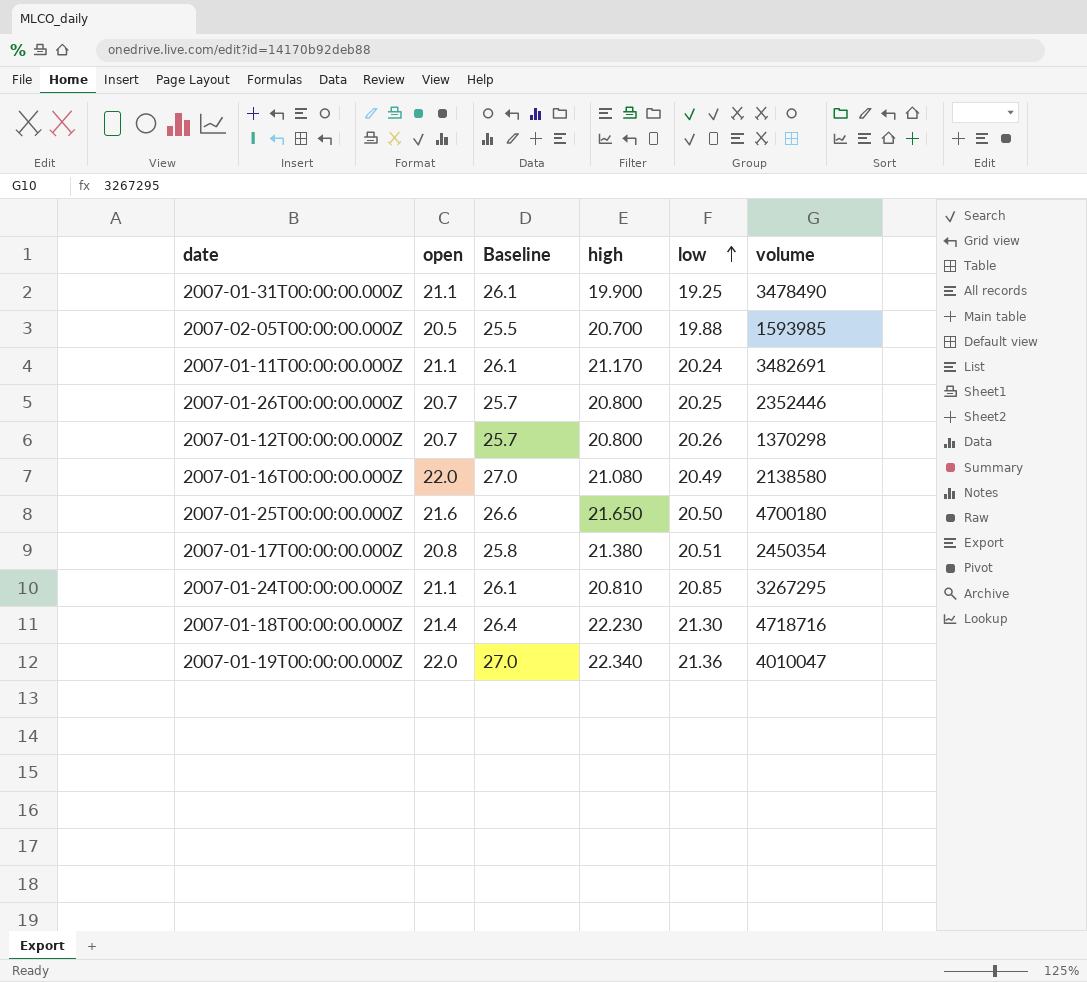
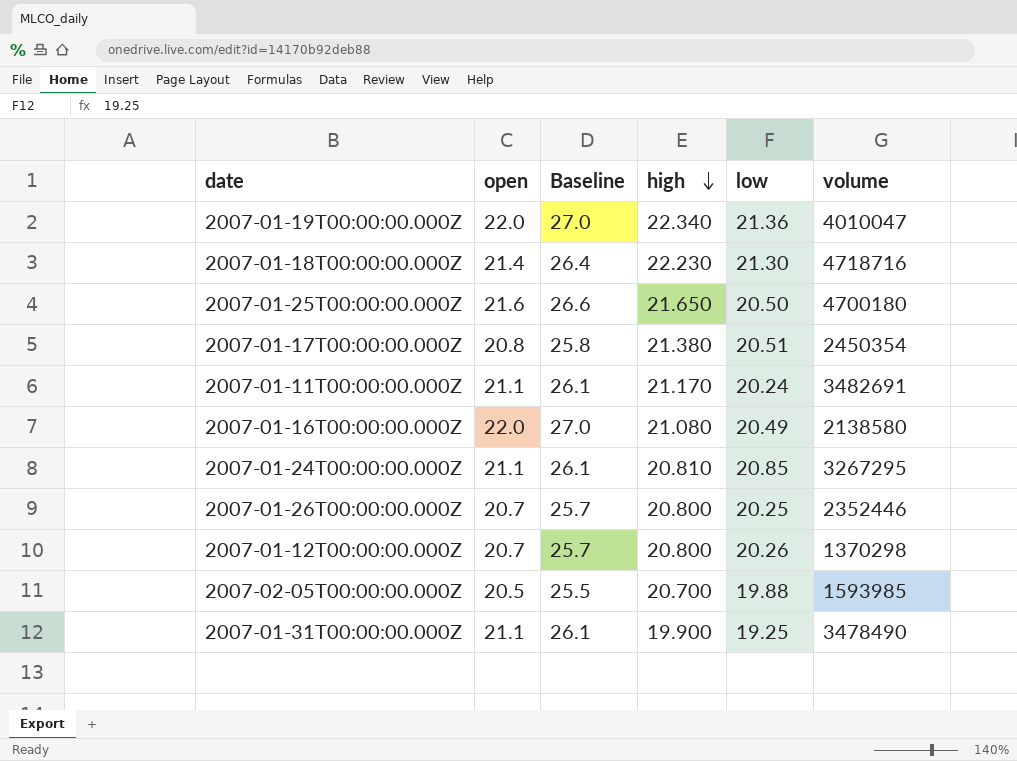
row order: low ascending -> high descending

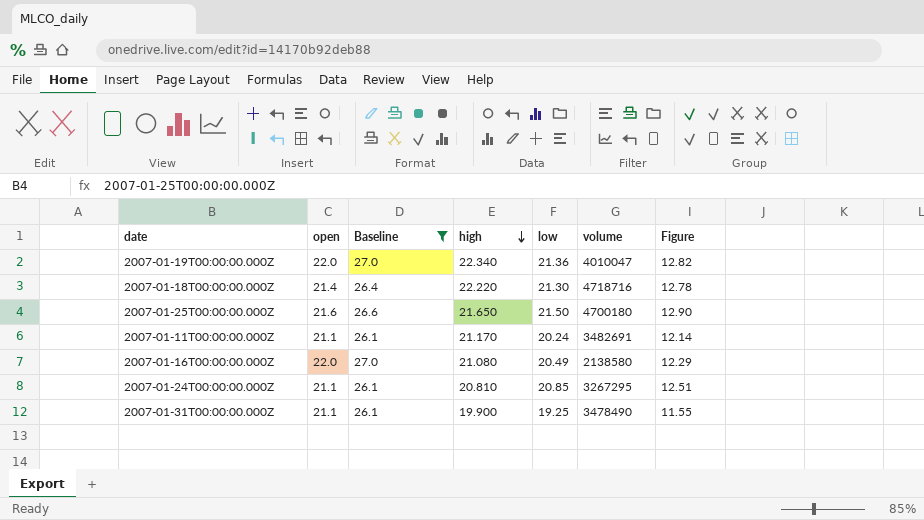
filter: none -> Baseline >= 26.1
column Figure | formula: none -> [low] * 0.6
2007-01-18T00:00:00.000Z | high: 22.230 -> 22.220
2007-01-25T00:00:00.000Z | low: 20.50 -> 21.50

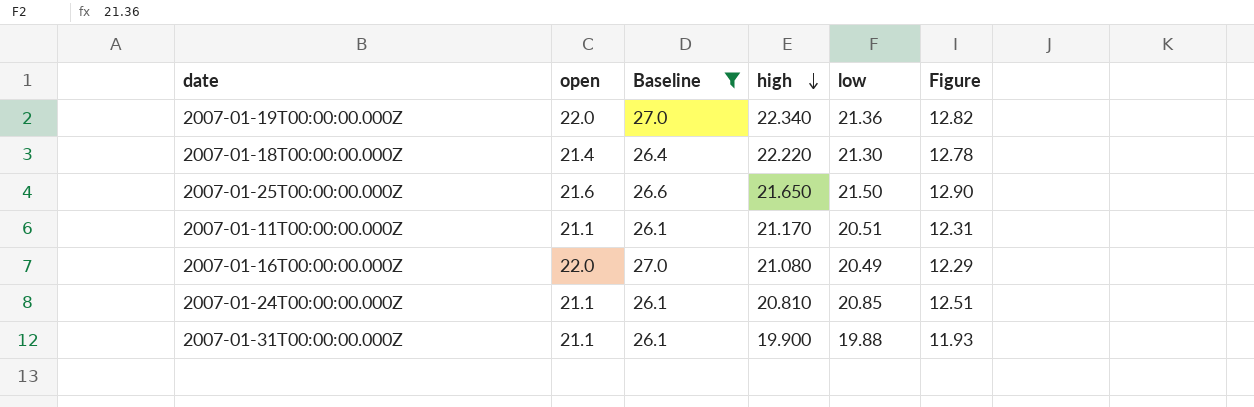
column volume | position: 6 -> none
2007-01-11T00:00:00.000Z | low: 20.24 -> 20.51
2007-01-11T00:00:00.000Z | Figure: 12.14 -> 12.31
2007-01-31T00:00:00.000Z | low: 19.25 -> 19.88
2007-01-31T00:00:00.000Z | Figure: 11.55 -> 11.93

